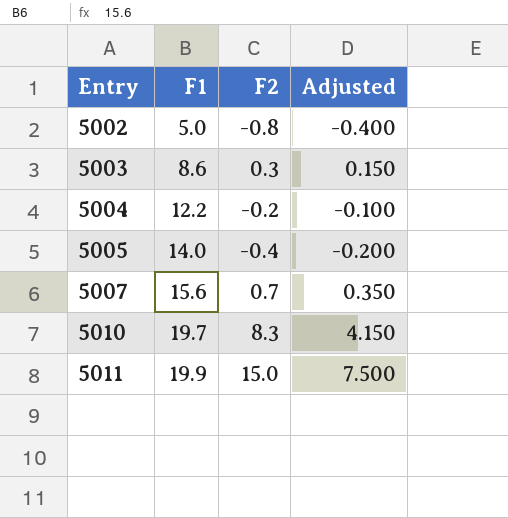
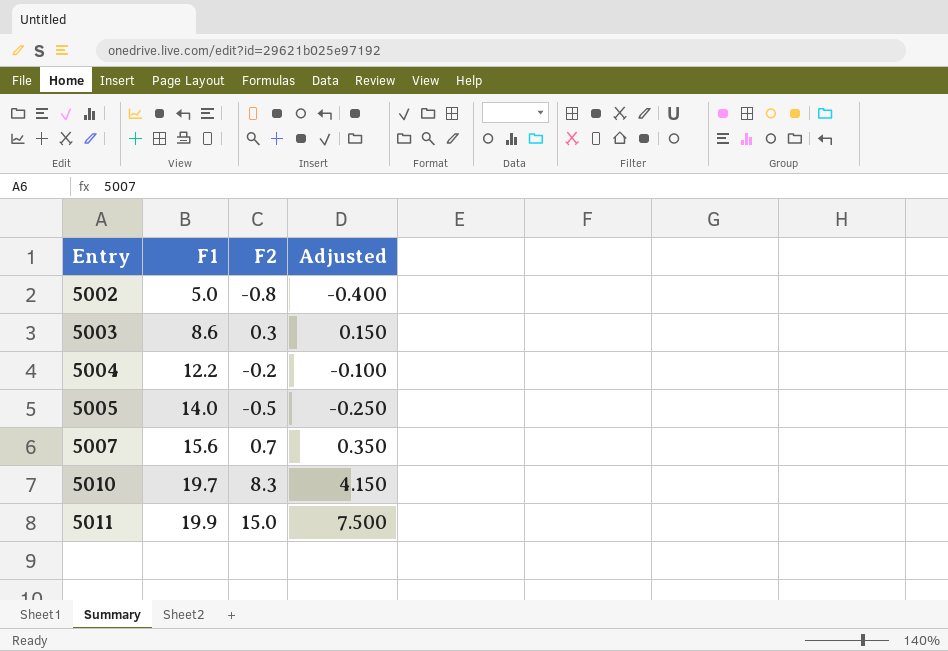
5005 | F2: -0.4 -> -0.5
5005 | Adjusted: -0.200 -> -0.250

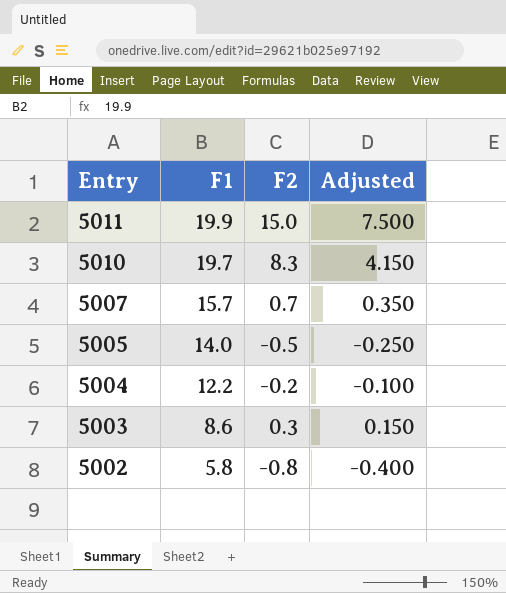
row order: Entry ascending -> Entry descending
5007 | F1: 15.6 -> 15.7
5002 | F1: 5.0 -> 5.8

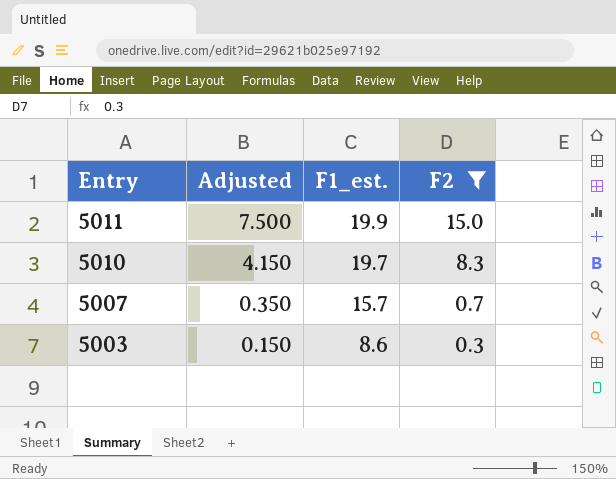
filter: none -> F2 >= 0.3
column Adjusted | position: 4 -> 2
column name: F1 -> F1_est.

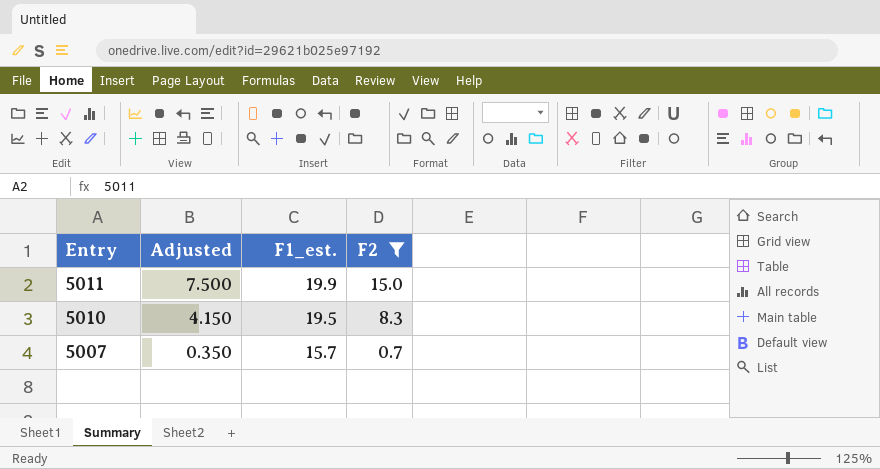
row 5003: 0.150 | 8.6 | 0.3 -> none
5010 | F1_est.: 19.7 -> 19.5

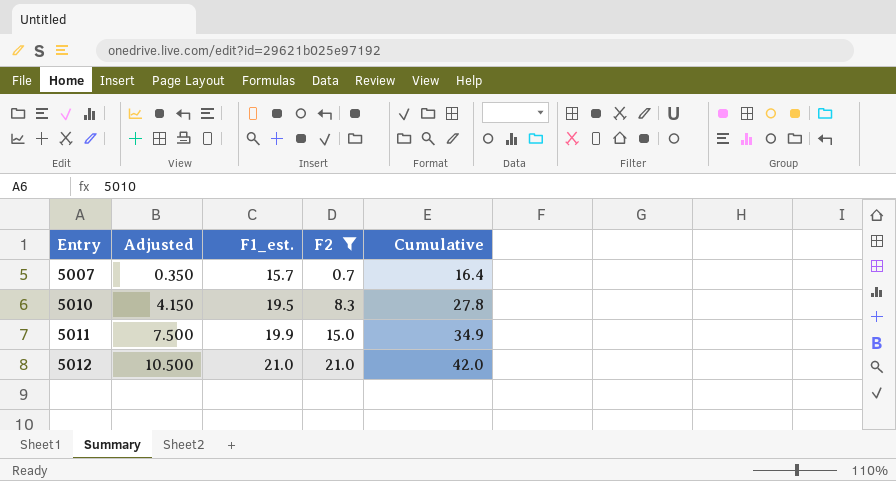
row order: Entry descending -> Entry ascending
column Cumulative | formula: none -> [F1_est.] + [F2]
row 5012: none -> 10.500 | 21.0 | 21.0 | 42.0

